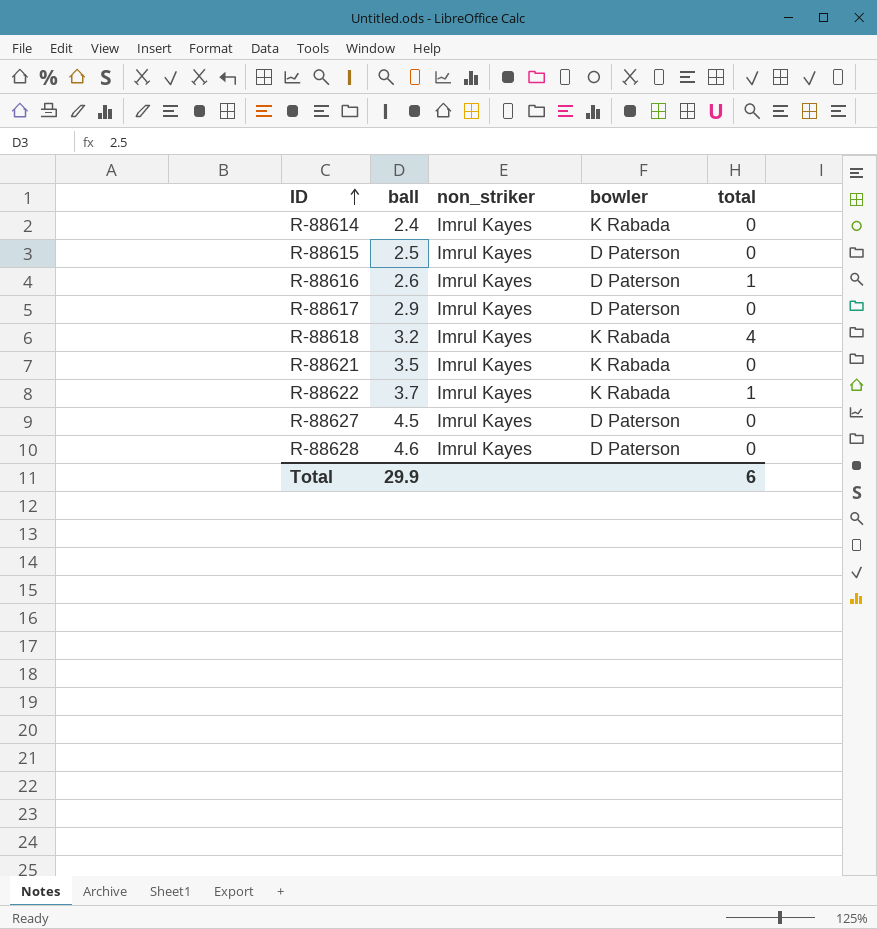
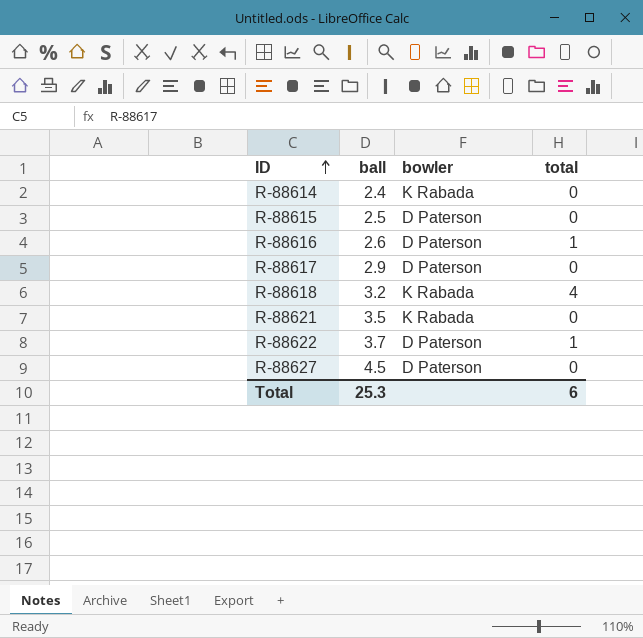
column non_striker | position: 3 -> none
row R-88628: 4.6 | Imrul Kayes | D Paterson | 0 -> none
R-88622 | bowler: K Rabada -> D Paterson
Total | ball: 29.9 -> 25.3

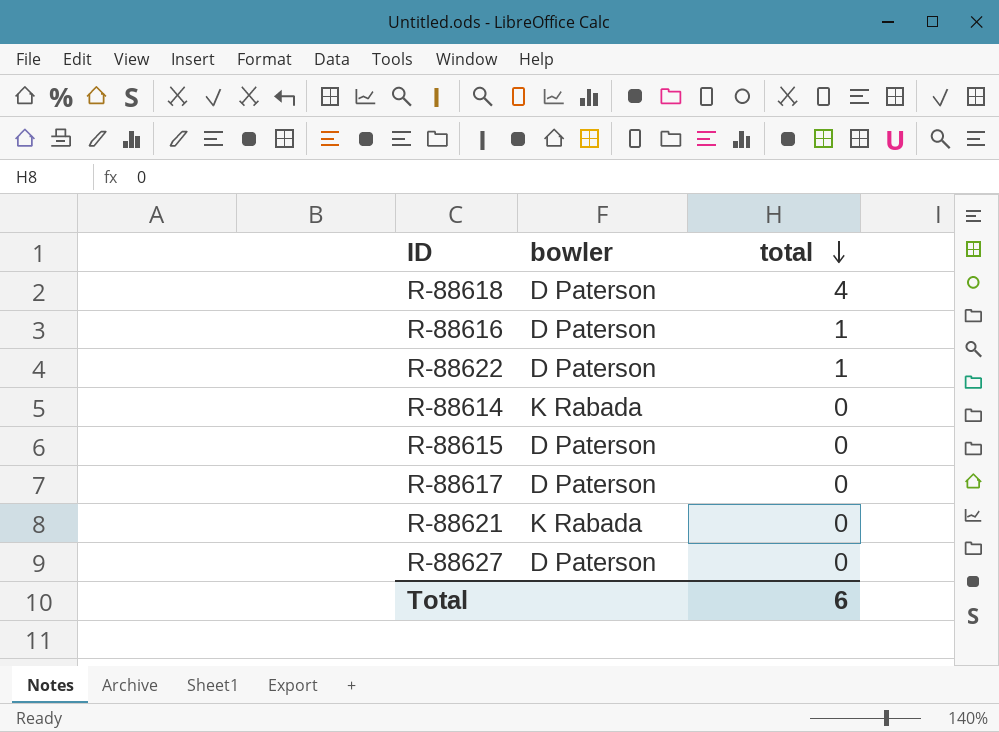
row order: ID ascending -> total descending
column ball | position: 2 -> none
R-88618 | bowler: K Rabada -> D Paterson

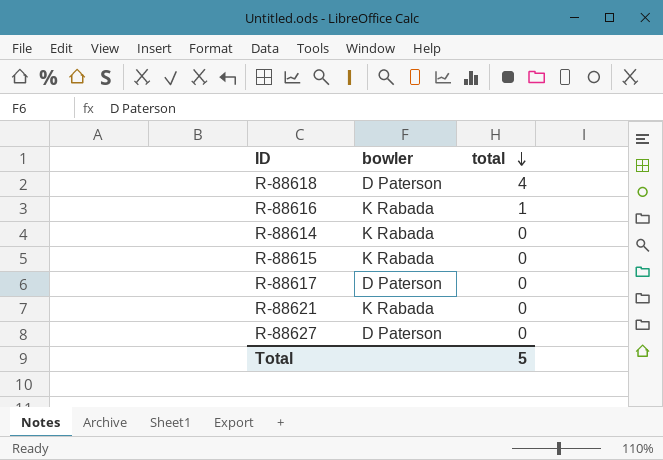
row R-88622: D Paterson | 1 -> none
R-88616 | bowler: D Paterson -> K Rabada
R-88615 | bowler: D Paterson -> K Rabada
Total | total: 6 -> 5

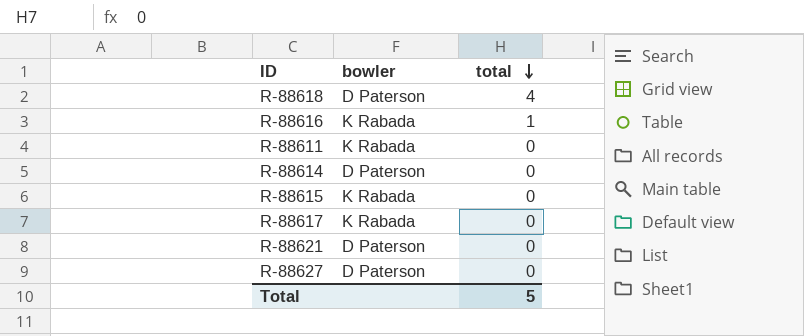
row R-88611: none -> K Rabada | 0
R-88614 | bowler: K Rabada -> D Paterson
R-88617 | bowler: D Paterson -> K Rabada
R-88621 | bowler: K Rabada -> D Paterson

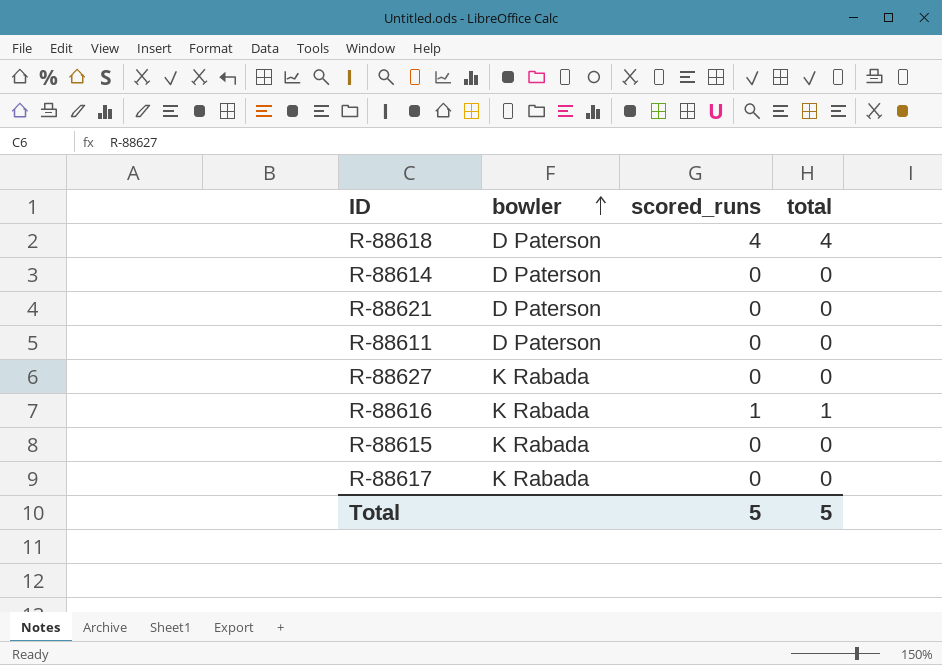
row order: total descending -> bowler ascending
column scored_runs | position: none -> 3
R-88611 | bowler: K Rabada -> D Paterson
R-88627 | bowler: D Paterson -> K Rabada

